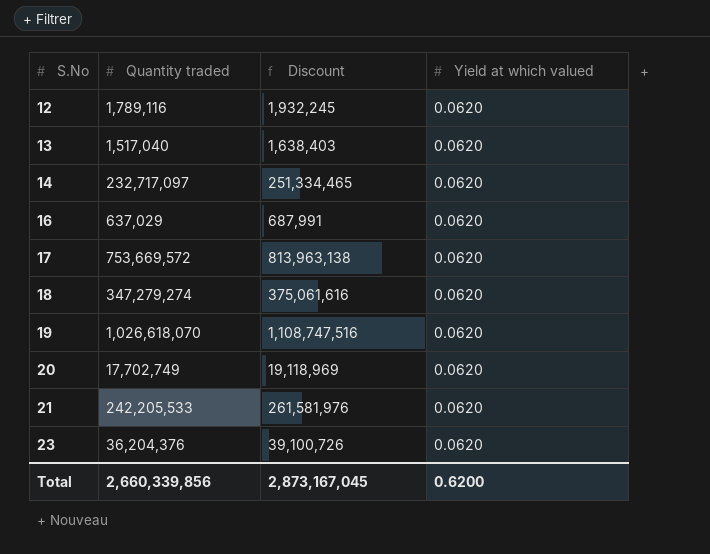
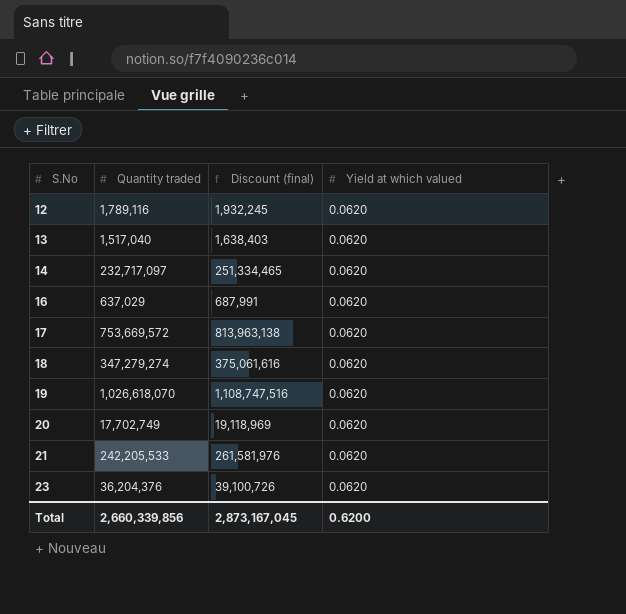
column name: Discount -> Discount (final)

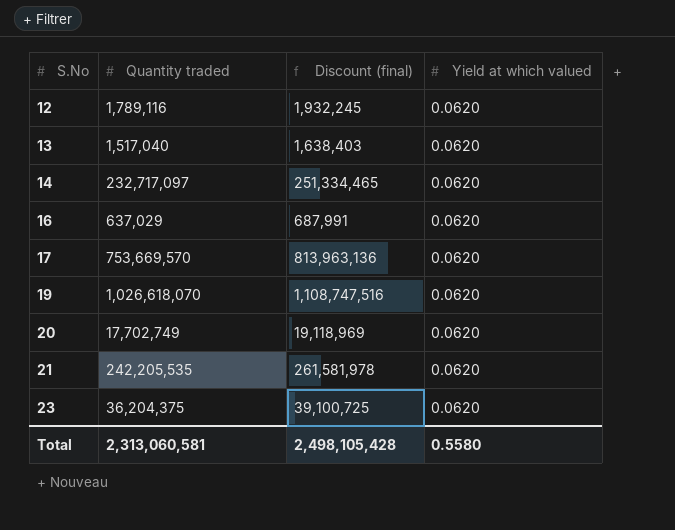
row 18: 347,279,274 | 375,061,616 | 0.0620 -> none
17 | Quantity traded: 753,669,572 -> 753,669,570
17 | Discount (final): 813,963,138 -> 813,963,136
21 | Quantity traded: 242,205,533 -> 242,205,535
21 | Discount (final): 261,581,976 -> 261,581,978
23 | Quantity traded: 36,204,376 -> 36,204,375
23 | Discount (final): 39,100,726 -> 39,100,725
Total | Quantity traded: 2,660,339,856 -> 2,313,060,581
Total | Discount (final): 2,873,167,045 -> 2,498,105,428
Total | Yield at which valued: 0.6200 -> 0.5580

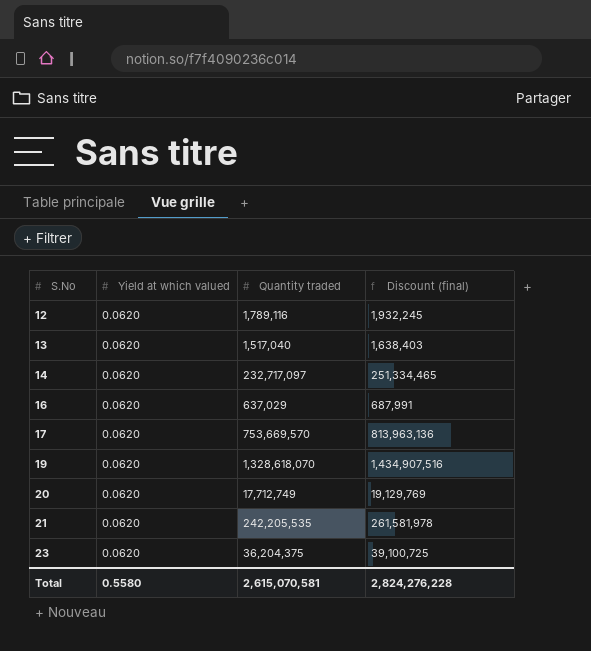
column Yield at which valued | position: 4 -> 2
19 | Quantity traded: 1,026,618,070 -> 1,328,618,070
19 | Discount (final): 1,108,747,516 -> 1,434,907,516
20 | Quantity traded: 17,702,749 -> 17,712,749
20 | Discount (final): 19,118,969 -> 19,129,769
Total | Quantity traded: 2,313,060,581 -> 2,615,070,581
Total | Discount (final): 2,498,105,428 -> 2,824,276,228

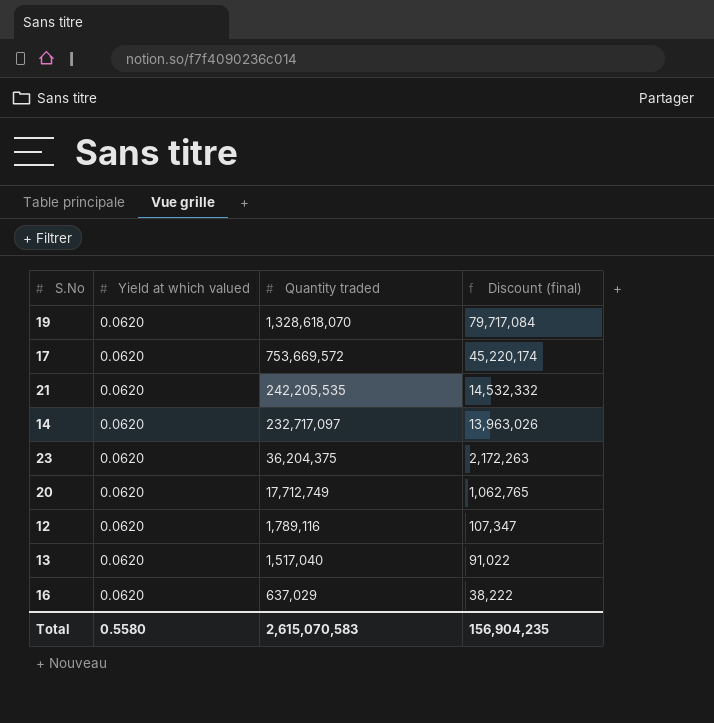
row order: S.No ascending -> Quantity traded descending
column Discount (final) | formula: [Quantity traded] * 1.08 -> [Quantity traded] * 0.06
17 | Quantity traded: 753,669,570 -> 753,669,572
Total | Quantity traded: 2,615,070,581 -> 2,615,070,583
Total | Discount (final): 2,824,276,228 -> 156,904,235

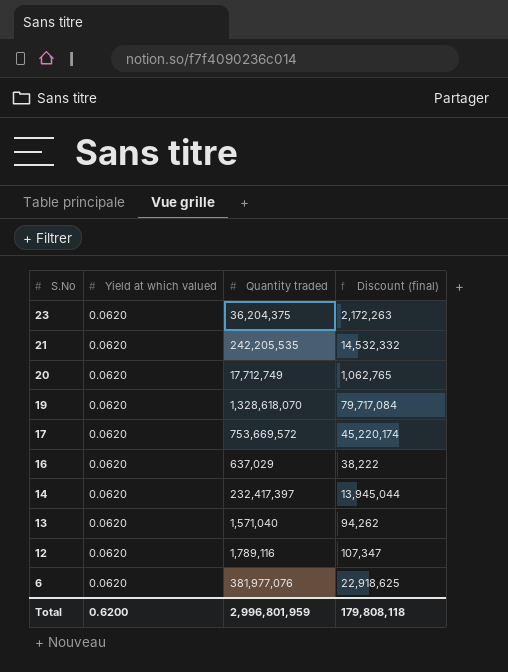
row order: Quantity traded descending -> S.No descending
14 | Quantity traded: 232,717,097 -> 232,417,397
14 | Discount (final): 13,963,026 -> 13,945,044
13 | Quantity traded: 1,517,040 -> 1,571,040
13 | Discount (final): 91,022 -> 94,262
row 6: none -> 0.0620 | 381,977,076 | 22,918,625
Total | Yield at which valued: 0.5580 -> 0.6200
Total | Quantity traded: 2,615,070,583 -> 2,996,801,959
Total | Discount (final): 156,904,235 -> 179,808,118

